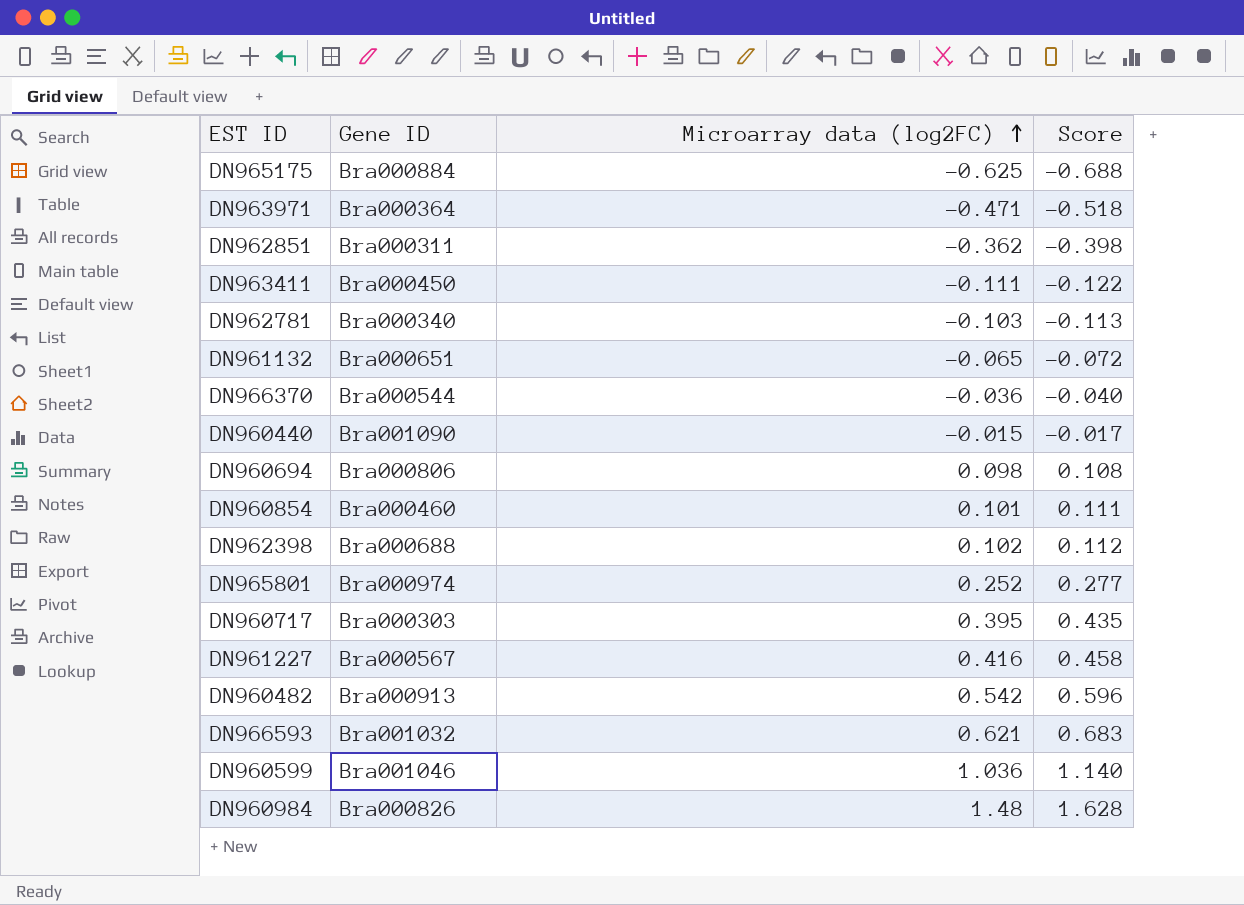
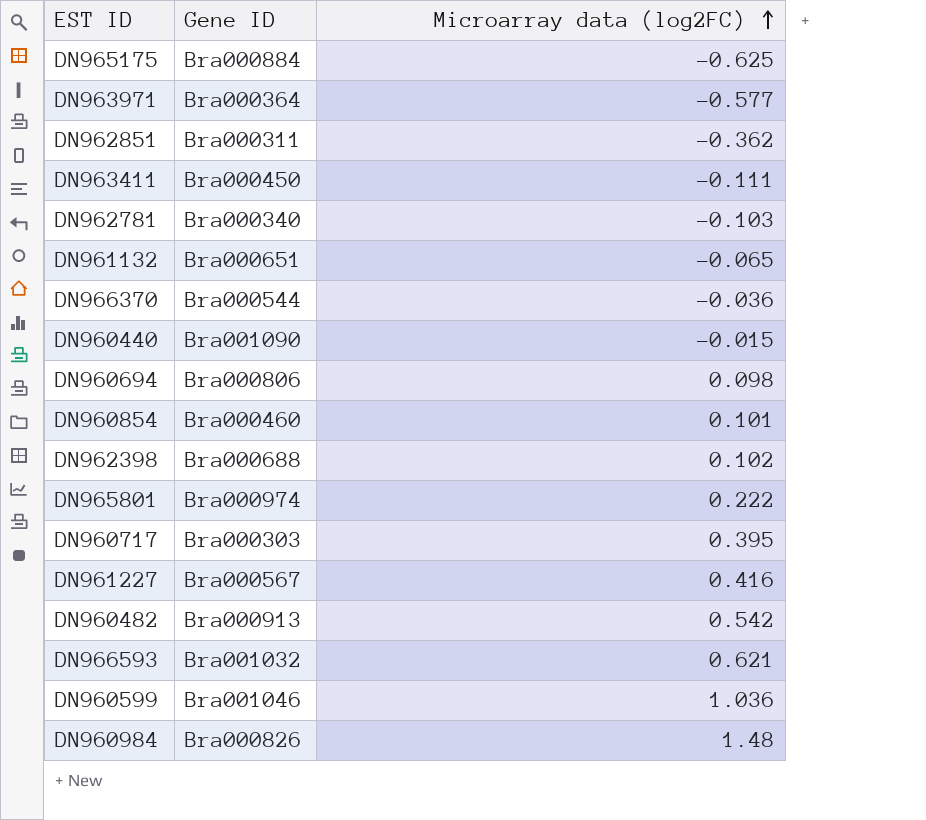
column Score | formula: [Microarray data (log2FC)] * 1.1 -> none
DN963971 | Microarray data (log2FC): -0.471 -> -0.577
DN965801 | Microarray data (log2FC): 0.252 -> 0.222

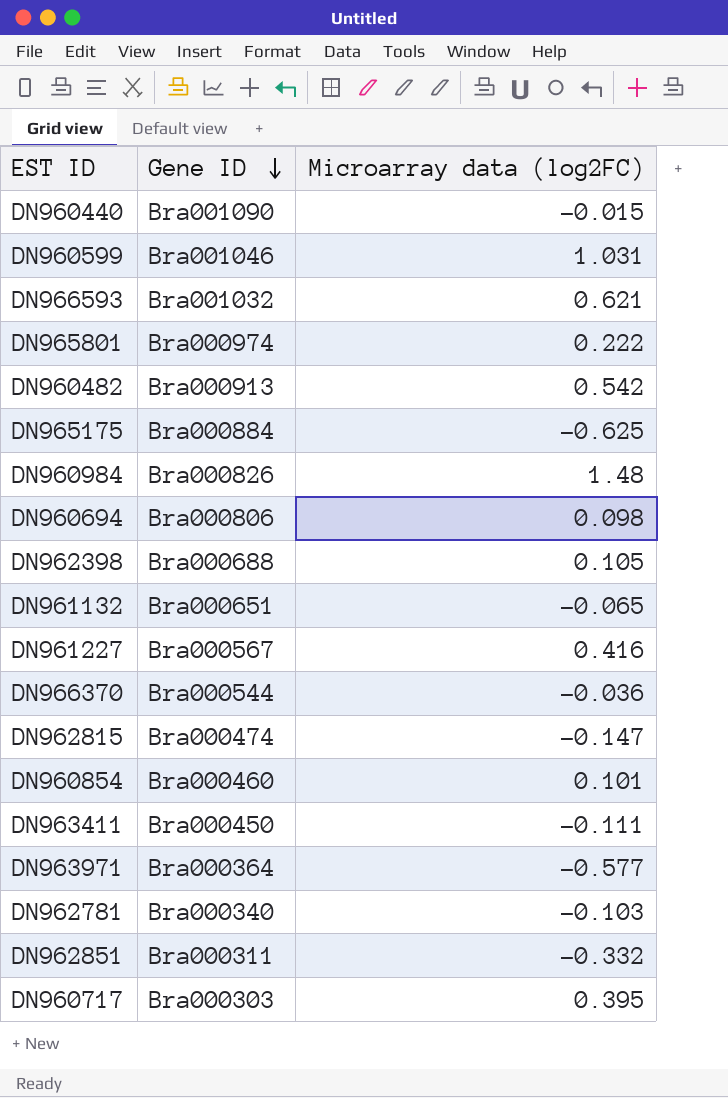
row order: Microarray data (log2FC) ascending -> Gene ID descending
DN960599 | Microarray data (log2FC): 1.036 -> 1.031
DN962398 | Microarray data (log2FC): 0.102 -> 0.105
row DN962815: none -> Bra000474 | -0.147
DN962851 | Microarray data (log2FC): -0.362 -> -0.332

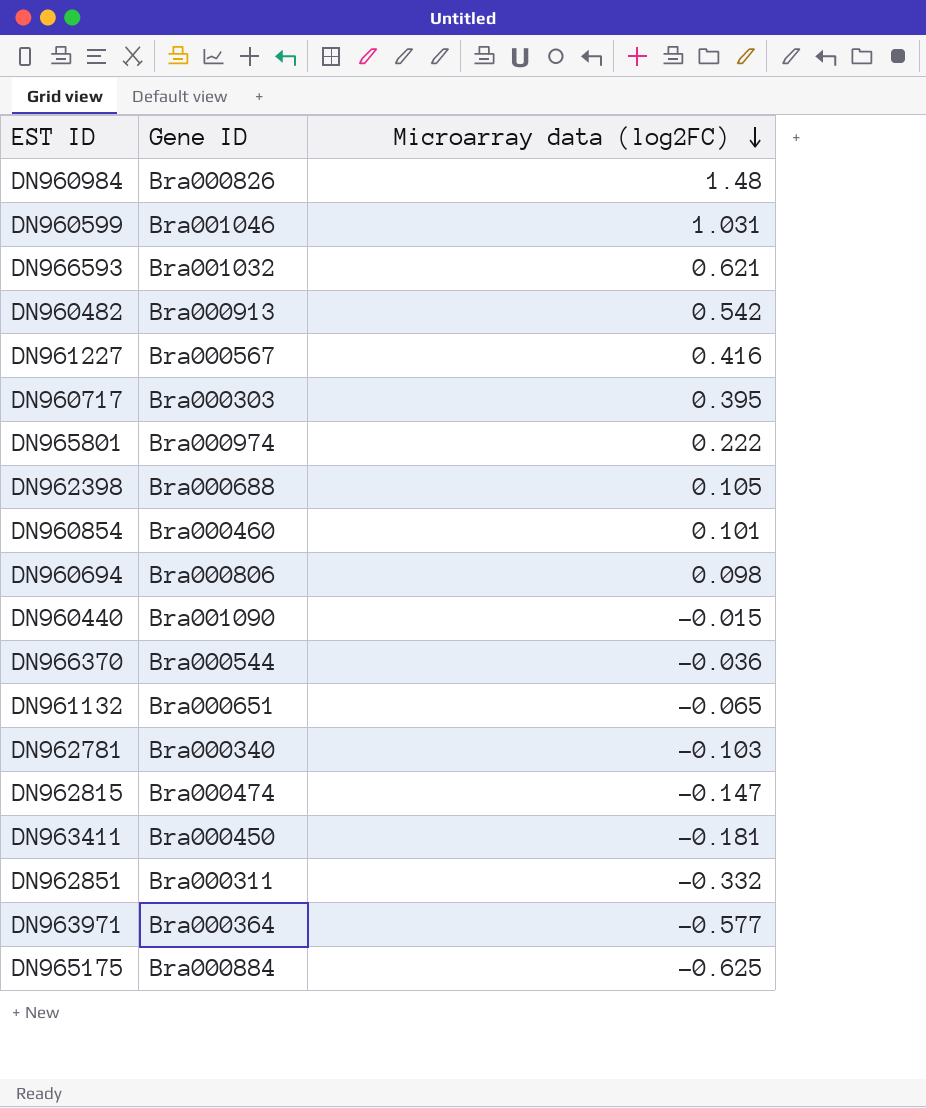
row order: Gene ID descending -> Microarray data (log2FC) descending
DN963411 | Microarray data (log2FC): -0.111 -> -0.181

